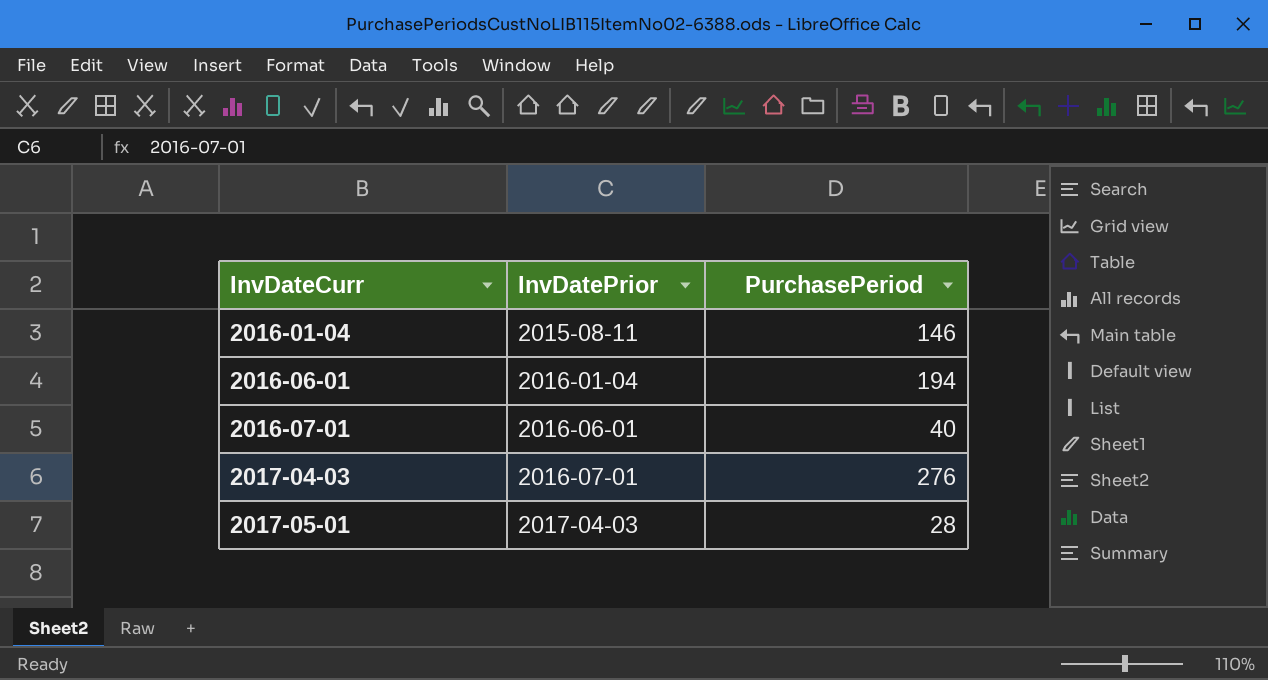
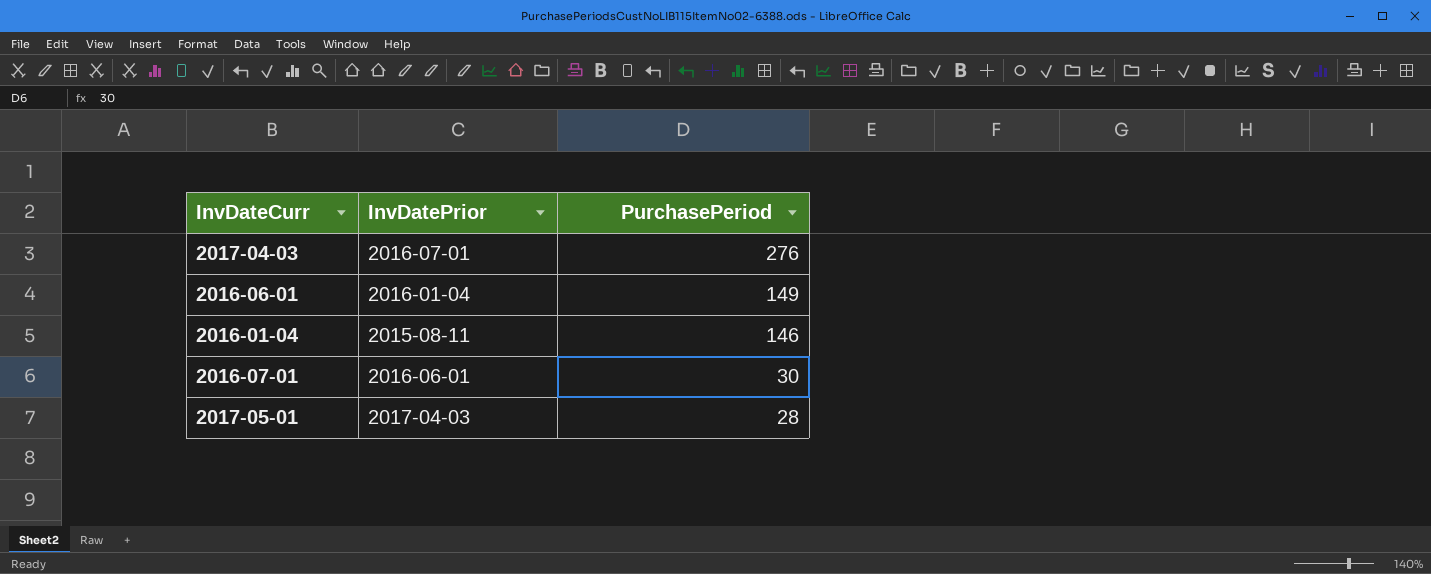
row order: InvDateCurr ascending -> PurchasePeriod descending
2016-06-01 | PurchasePeriod: 194 -> 149
2016-07-01 | PurchasePeriod: 40 -> 30

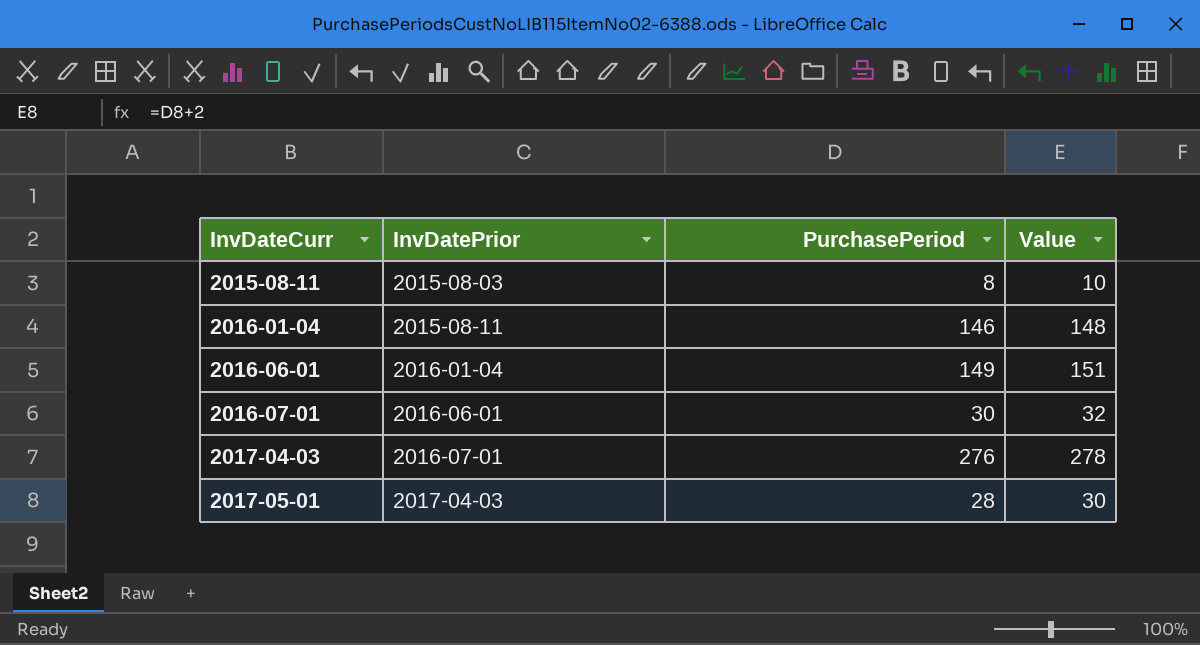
row order: PurchasePeriod descending -> InvDateCurr ascending
column Value | formula: none -> [PurchasePeriod] + 2
row 2015-08-11: none -> 2015-08-03 | 8 | 10

